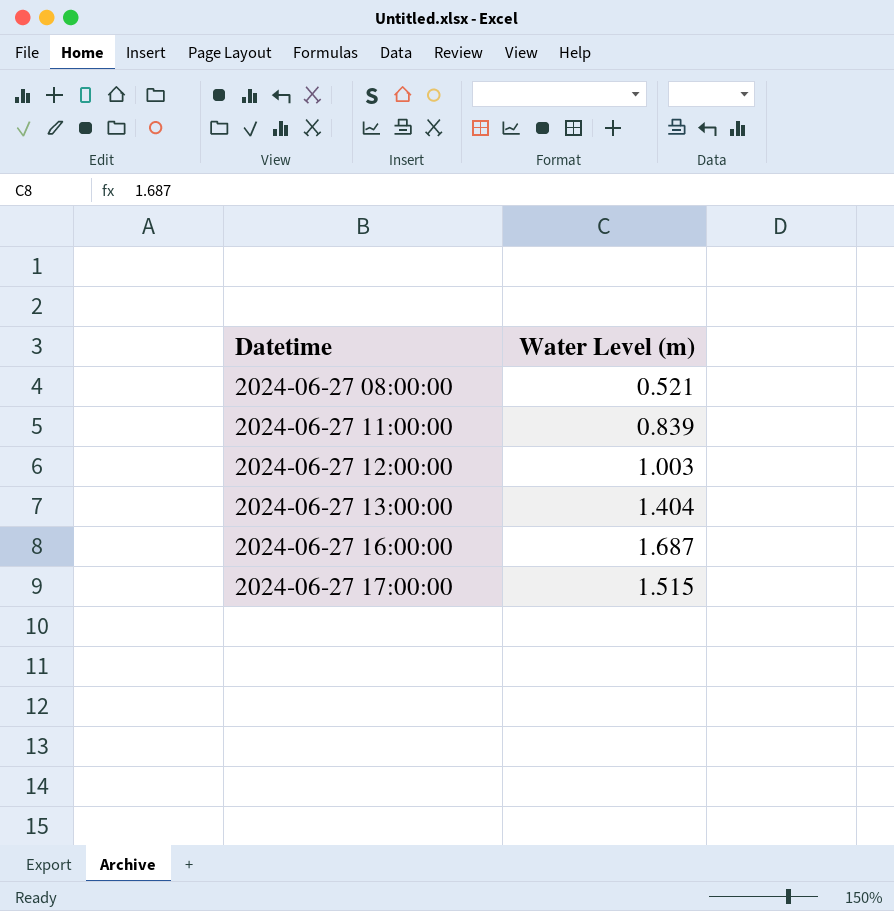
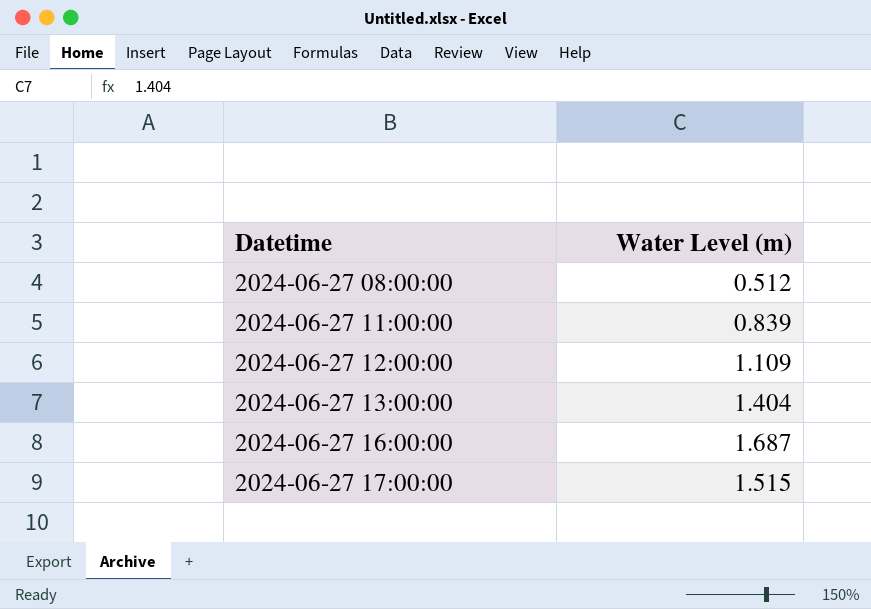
2024-06-27 08:00:00 | Water Level (m): 0.521 -> 0.512
2024-06-27 12:00:00 | Water Level (m): 1.003 -> 1.109

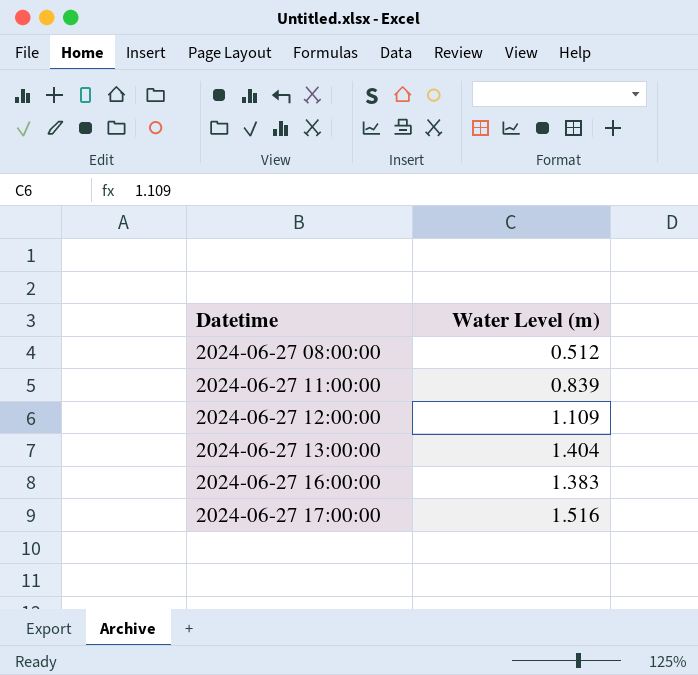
2024-06-27 16:00:00 | Water Level (m): 1.687 -> 1.383
2024-06-27 17:00:00 | Water Level (m): 1.515 -> 1.516

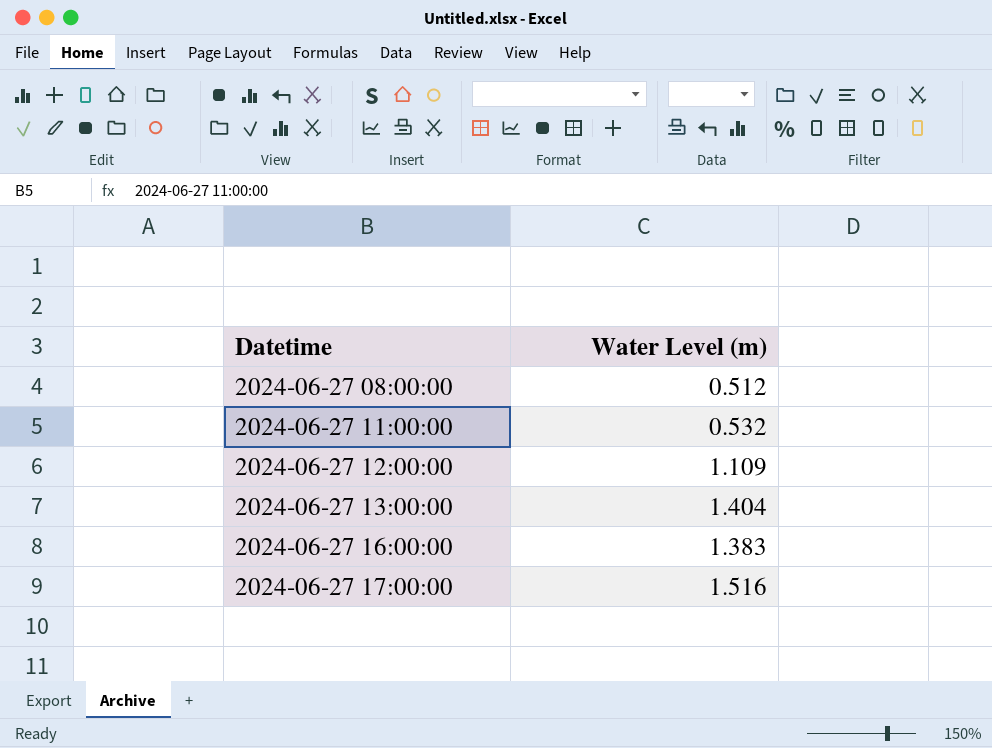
2024-06-27 11:00:00 | Water Level (m): 0.839 -> 0.532

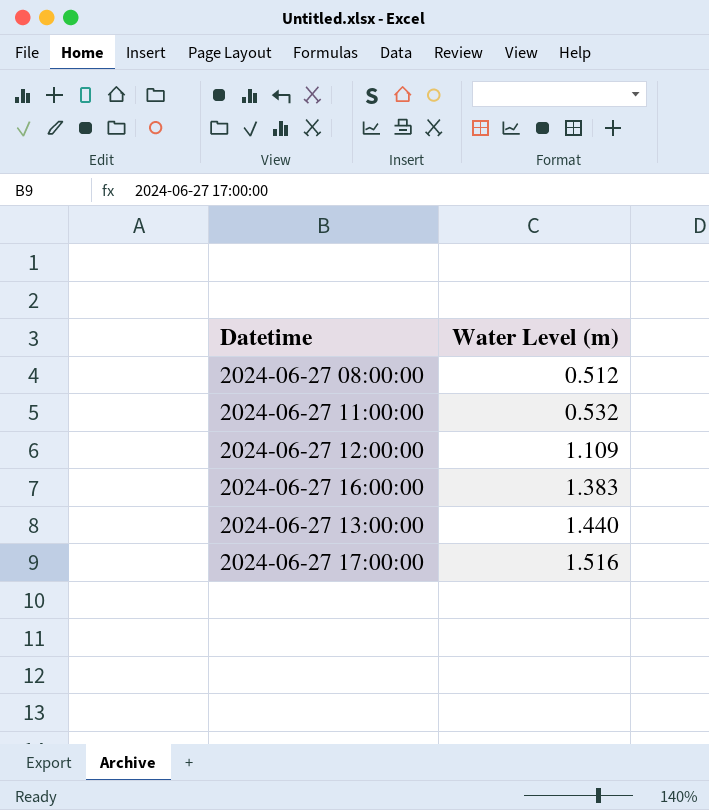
row order: Datetime ascending -> Water Level (m) ascending
2024-06-27 13:00:00 | Water Level (m): 1.404 -> 1.440

